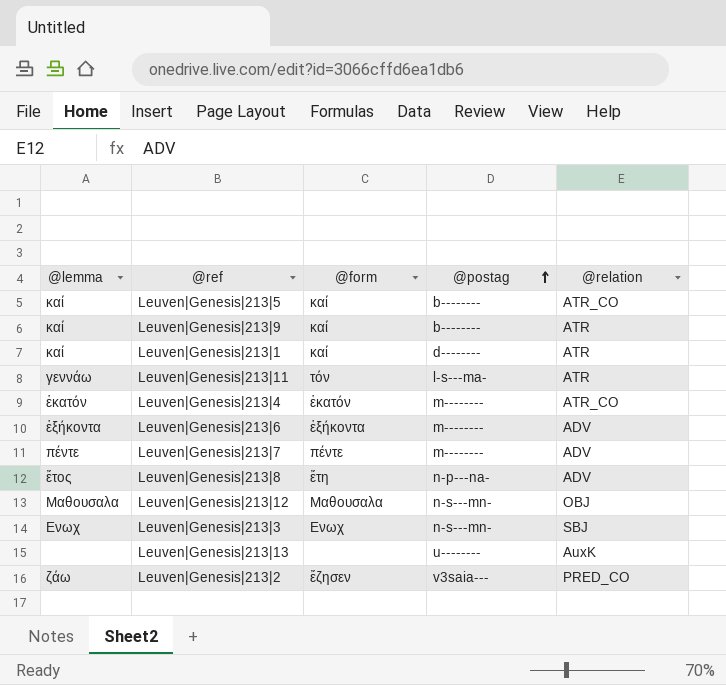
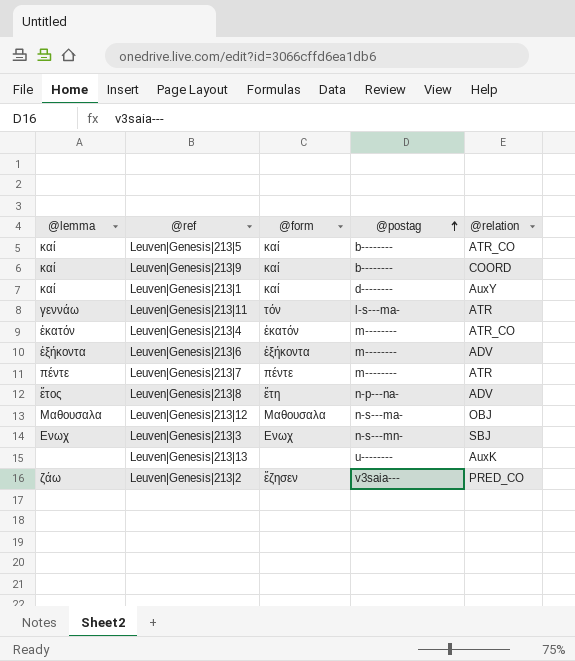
Leuven|Genesis|213|9 | @relation: ATR -> COORD
Leuven|Genesis|213|1 | @relation: ATR -> AuxY
Leuven|Genesis|213|7 | @relation: ADV -> ATR
Leuven|Genesis|213|12 | @postag: n-s---mn- -> n-s---ma-

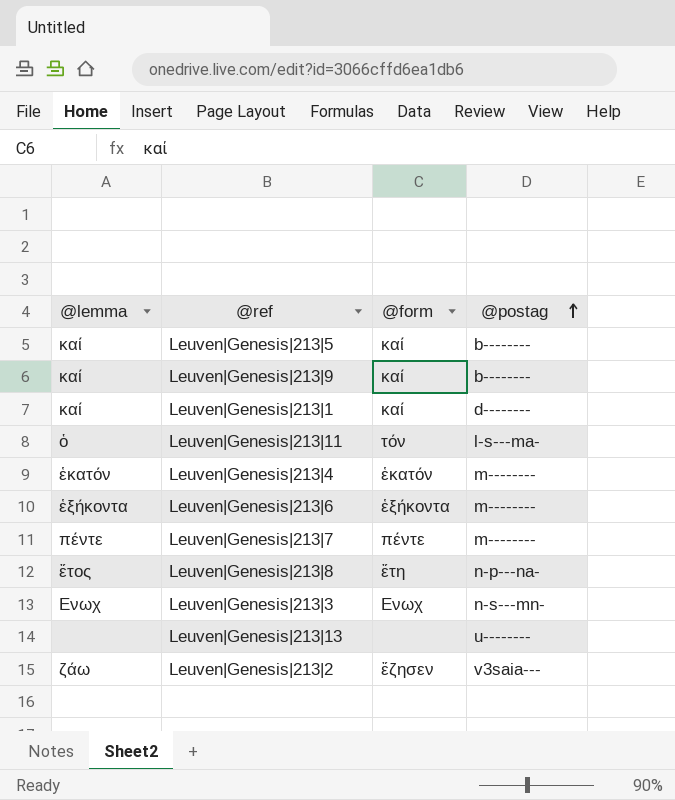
column @relation | position: 5 -> none
row Leuven|Genesis|213|12: Μαθουσαλα | Μαθουσαλα | n-s---ma- | OBJ -> none
Leuven|Genesis|213|11 | @lemma: γεννάω -> ὁ

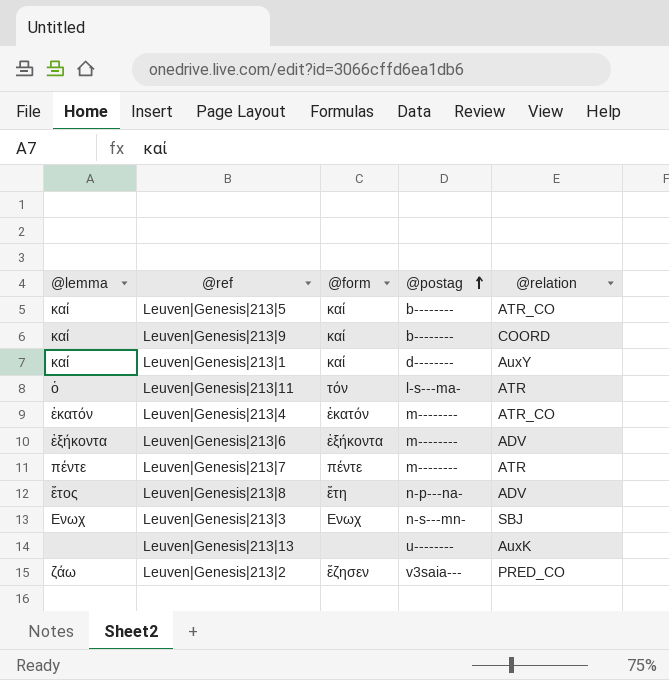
column @relation | position: none -> 5

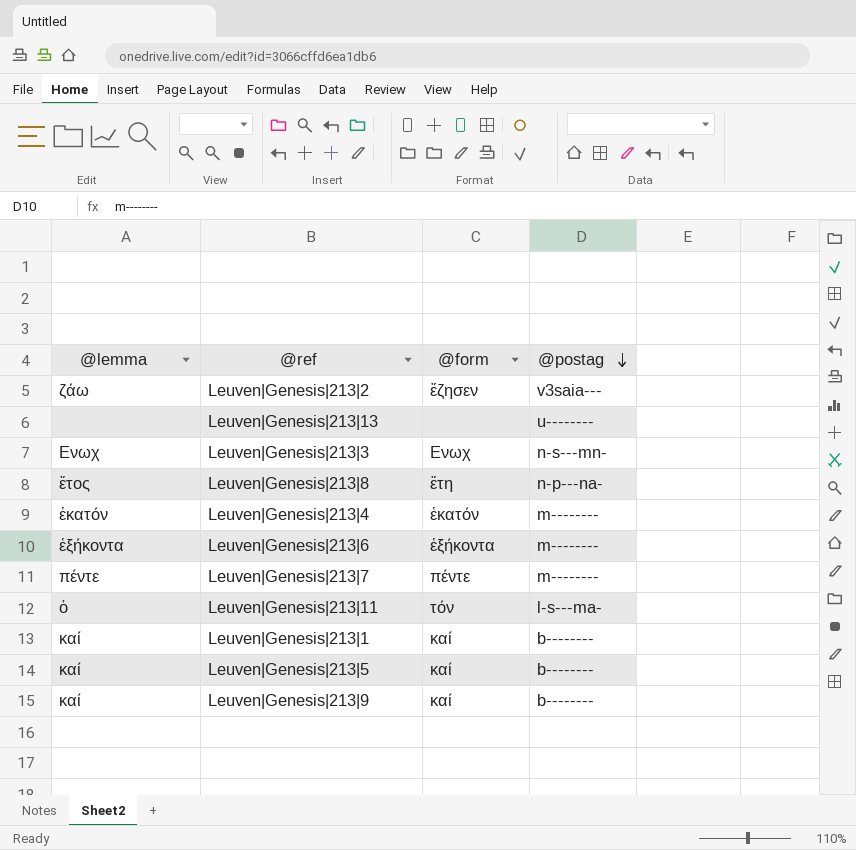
row order: @postag ascending -> @postag descending
column @relation | position: 5 -> none
Leuven|Genesis|213|1 | @postag: d-------- -> b--------

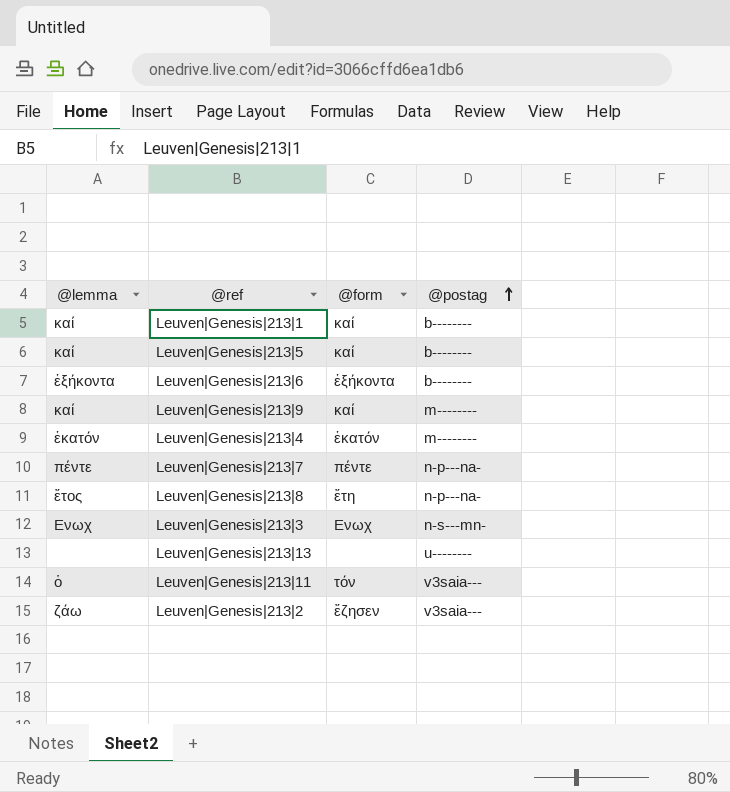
row order: @postag descending -> @postag ascending
Leuven|Genesis|213|6 | @postag: m-------- -> b--------
Leuven|Genesis|213|9 | @postag: b-------- -> m--------
Leuven|Genesis|213|7 | @postag: m-------- -> n-p---na-
Leuven|Genesis|213|11 | @postag: l-s---ma- -> v3saia---

